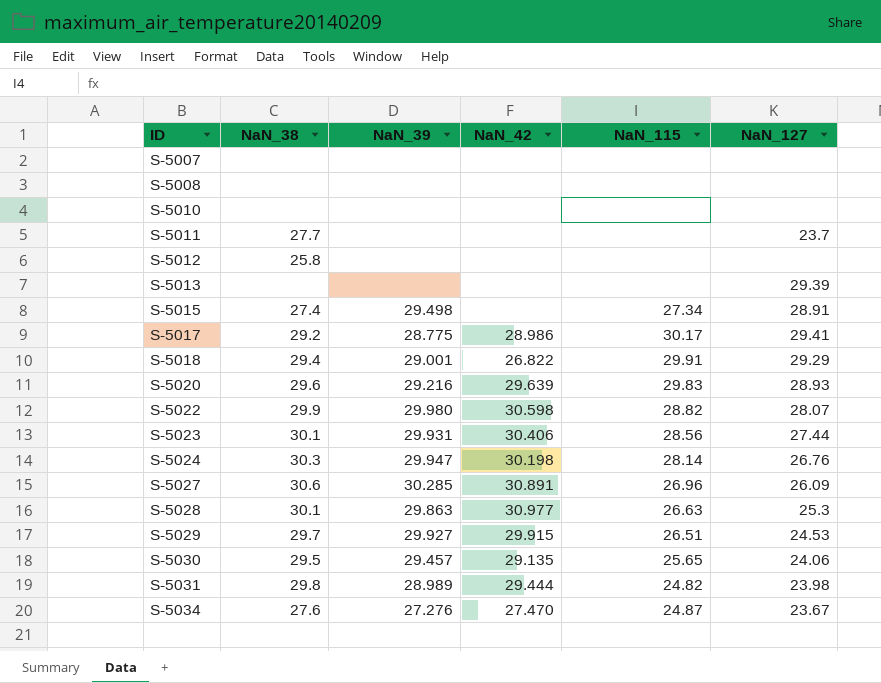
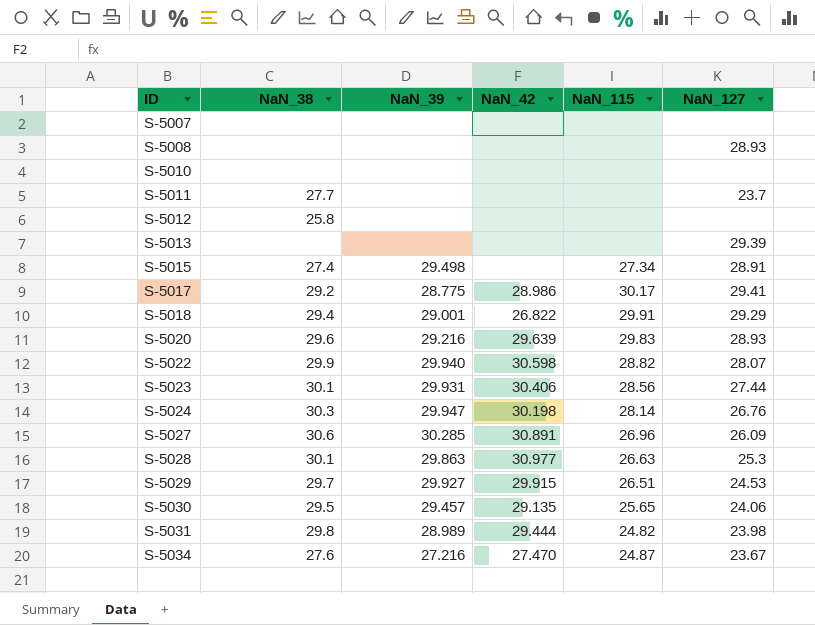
S-5008 | NaN_127: none -> 28.93
S-5022 | NaN_39: 29.980 -> 29.940
S-5034 | NaN_39: 27.276 -> 27.216

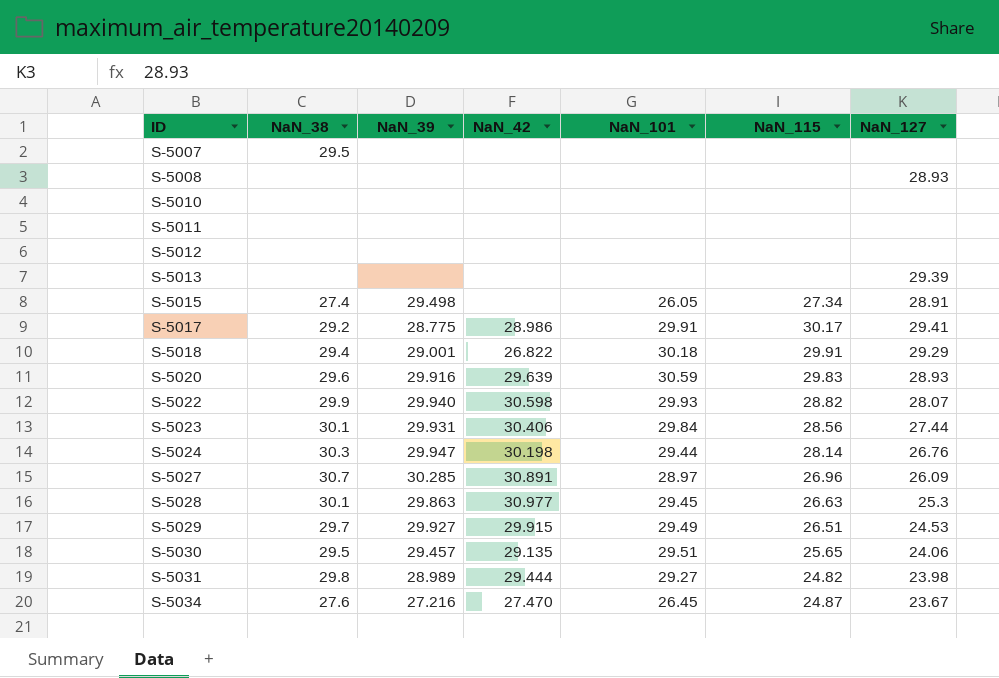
column NaN_101 | position: none -> 5
S-5007 | NaN_38: none -> 29.5
S-5011 | NaN_38: 27.7 -> none
S-5011 | NaN_127: 23.7 -> none
S-5012 | NaN_38: 25.8 -> none
S-5020 | NaN_39: 29.216 -> 29.916
S-5027 | NaN_38: 30.6 -> 30.7

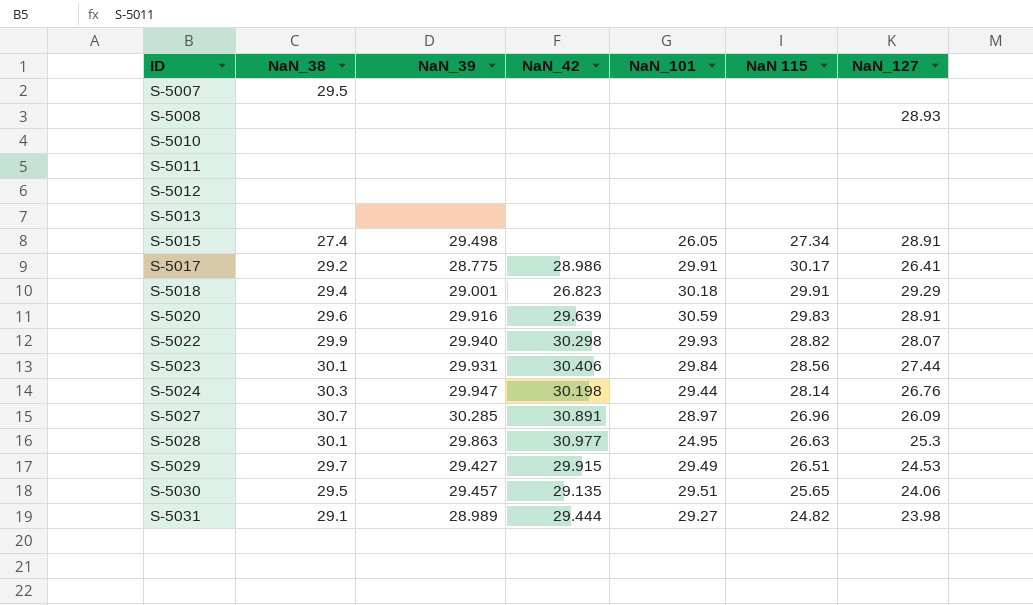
column name: NaN_115 -> NaN 115
row S-5034: 27.6 | 27.216 | 27.470 | 26.45 | 24.87 | 23.67 -> none
S-5013 | NaN_127: 29.39 -> none
S-5017 | NaN_127: 29.41 -> 26.41
S-5018 | NaN_42: 26.822 -> 26.823
S-5020 | NaN_127: 28.93 -> 28.91
S-5022 | NaN_42: 30.598 -> 30.298
S-5028 | NaN_101: 29.45 -> 24.95
S-5029 | NaN_39: 29.927 -> 29.427
S-5031 | NaN_38: 29.8 -> 29.1

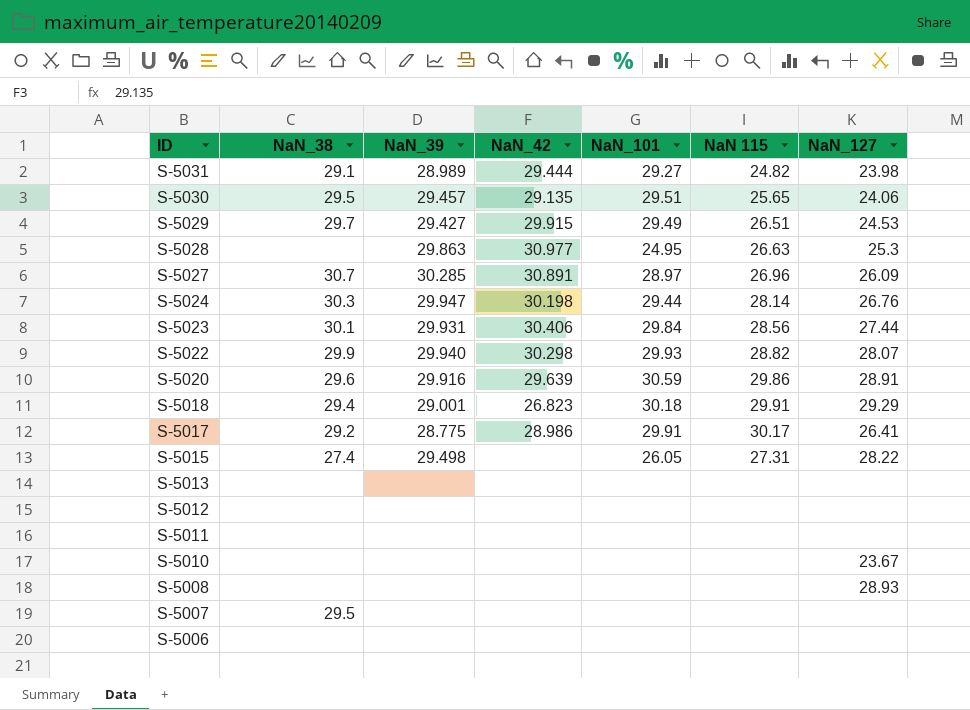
row order: ID ascending -> ID descending
S-5028 | NaN_38: 30.1 -> none
S-5020 | NaN 115: 29.83 -> 29.86
S-5015 | NaN 115: 27.34 -> 27.31
S-5015 | NaN_127: 28.91 -> 28.22
S-5010 | NaN_127: none -> 23.67
row S-5006: none -> none | none | none | none | none | none

